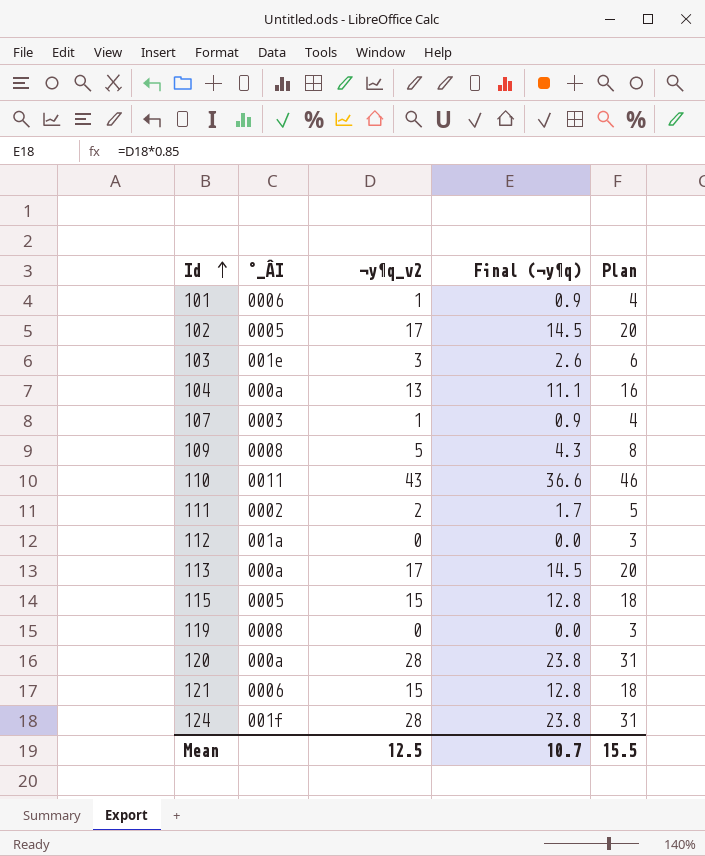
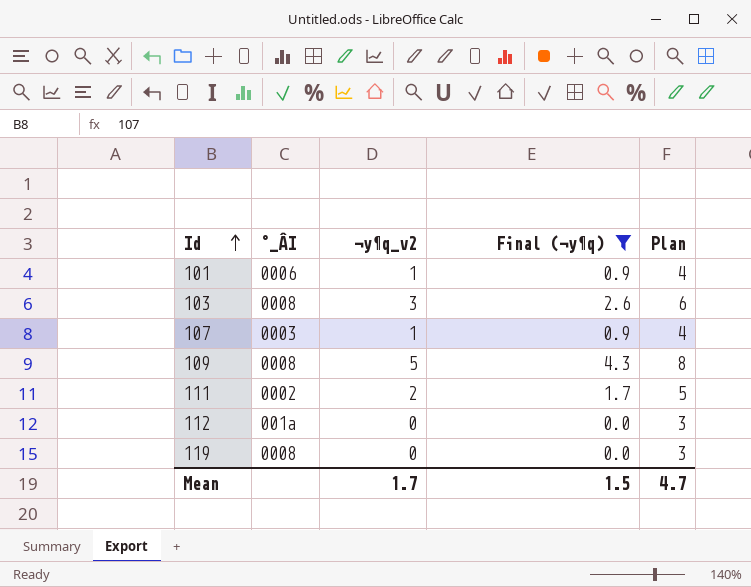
filter: none -> Final (¬y¶q) <= 4.3
103 | °_ÂI: 001e -> 0008
Mean | ¬y¶q_v2: 12.5 -> 1.7
Mean | Final (¬y¶q): 10.7 -> 1.5
Mean | Plan: 15.5 -> 4.7

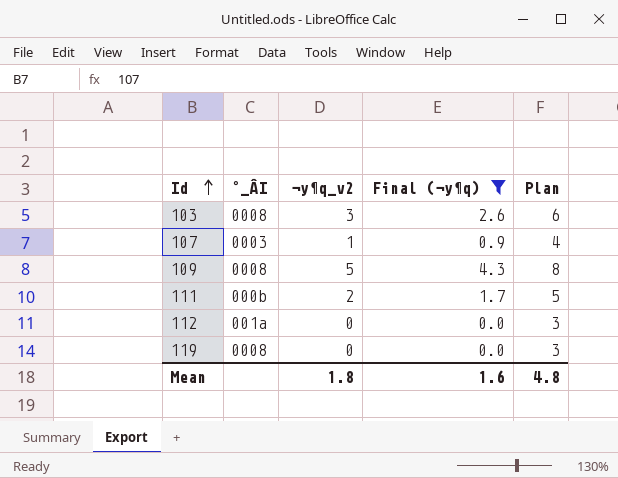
row 101: 0006 | 1 | 0.9 | 4 -> none
111 | °_ÂI: 0002 -> 000b
Mean | ¬y¶q_v2: 1.7 -> 1.8
Mean | Final (¬y¶q): 1.5 -> 1.6
Mean | Plan: 4.7 -> 4.8

